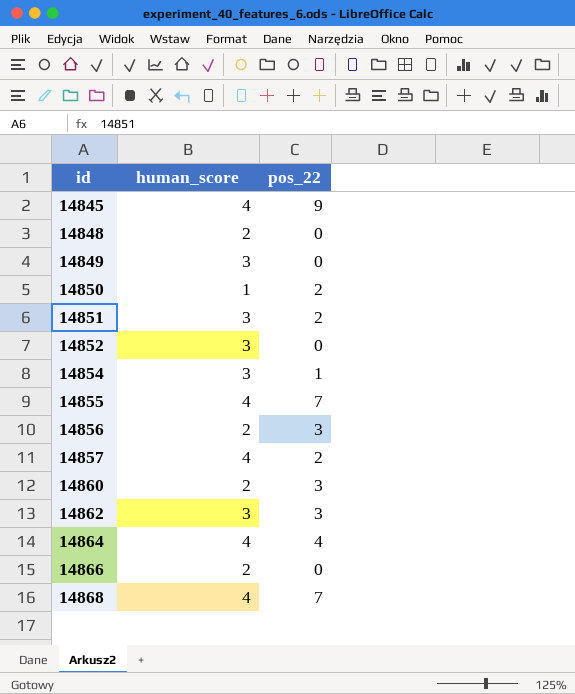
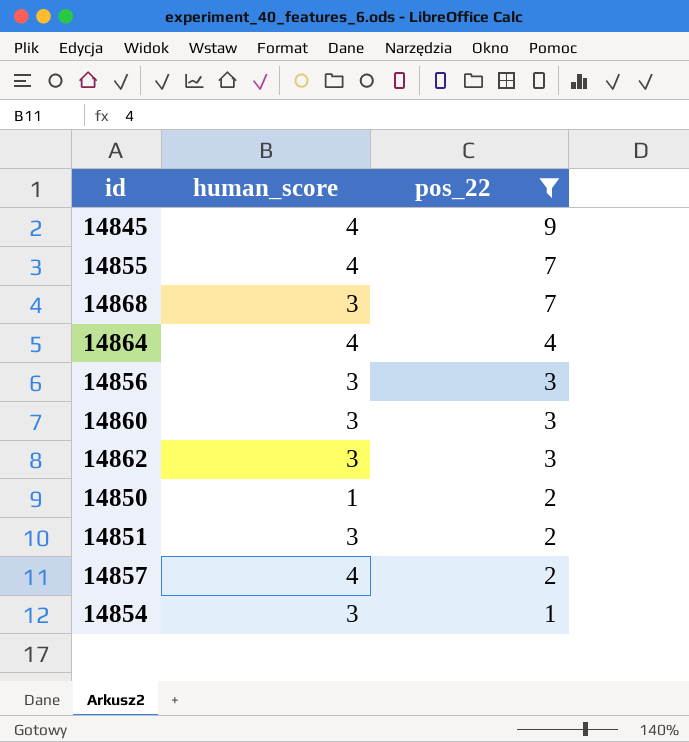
filter: none -> pos_22 != 0
row order: id ascending -> pos_22 descending
14868 | human_score: 4 -> 3
14856 | human_score: 2 -> 3
14860 | human_score: 2 -> 3

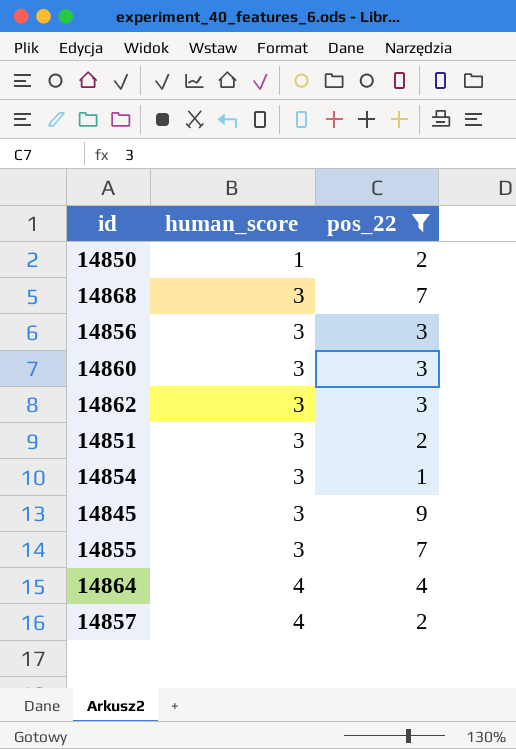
row order: pos_22 descending -> human_score ascending
14845 | human_score: 4 -> 3
14855 | human_score: 4 -> 3

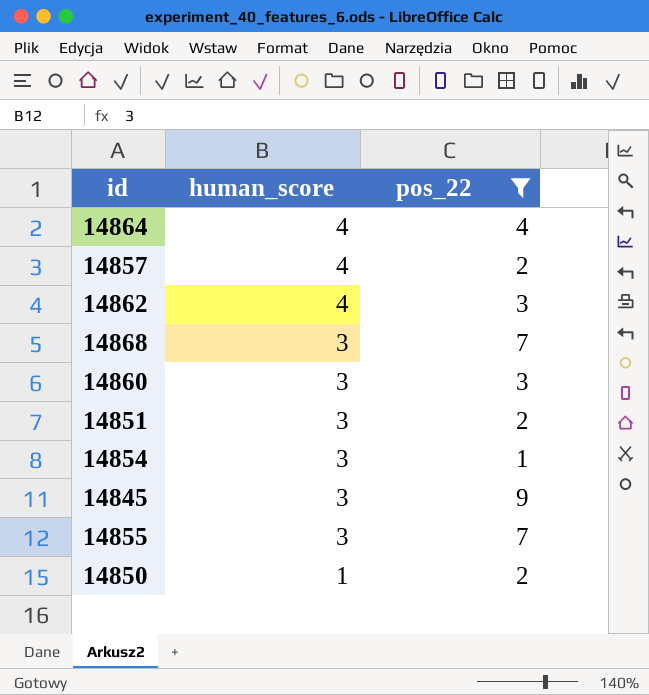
row order: human_score ascending -> human_score descending
row 14856: 3 | 3 -> none
14862 | human_score: 3 -> 4

